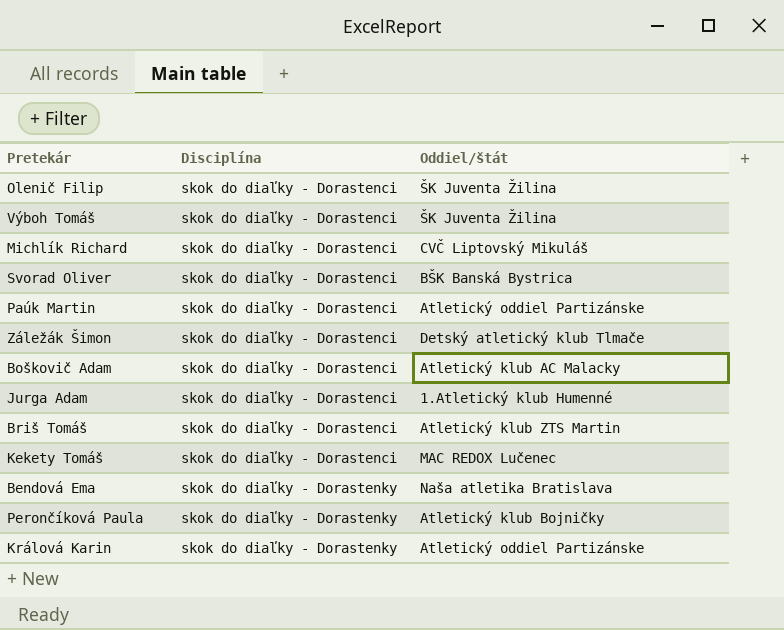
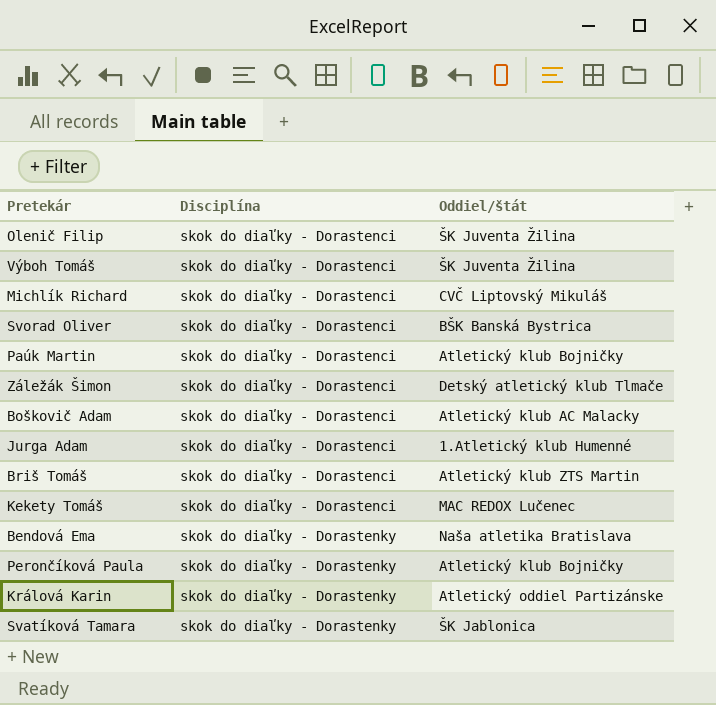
Paúk Martin | Oddiel/štát: Atletický oddiel Partizánske -> Atletický klub Bojničky
row Svatíková Tamara: none -> skok do diaľky - Dorastenky | ŠK Jablonica

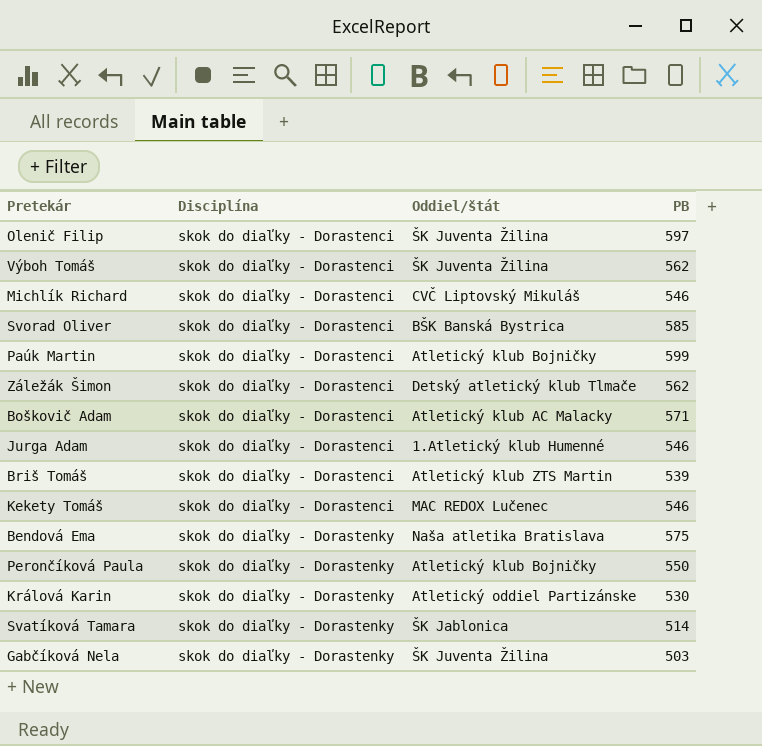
column PB | position: none -> 4
row Gabčíková Nela: none -> skok do diaľky - Dorastenky | ŠK Juventa Žilina | 503

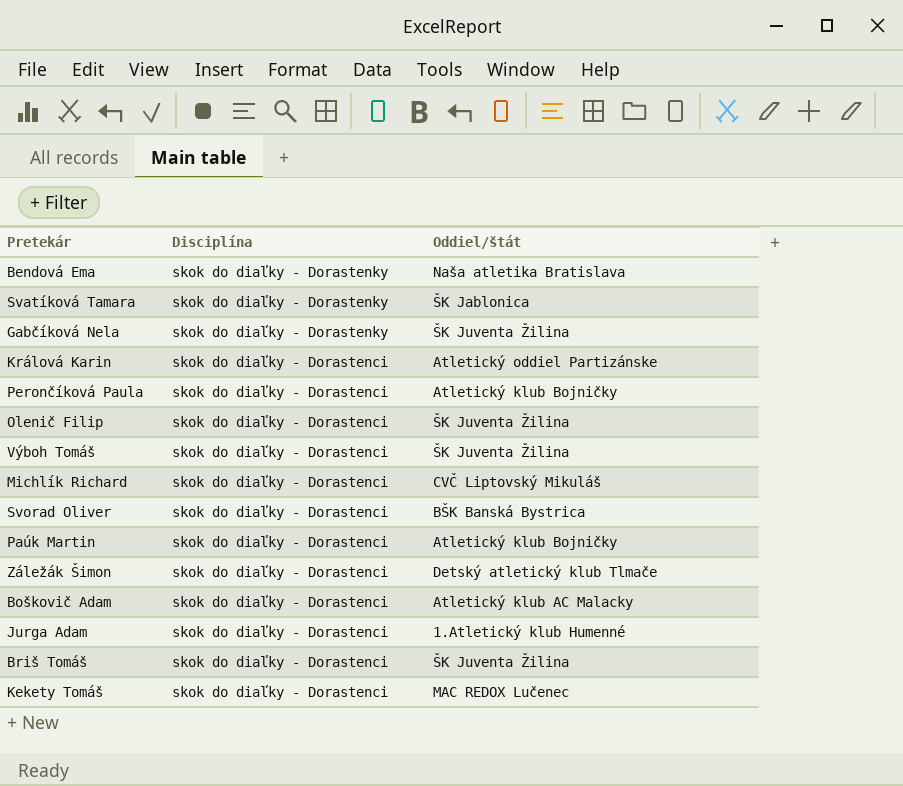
row order: Disciplína ascending -> Disciplína descending
column PB | position: 4 -> none
Králová Karin | Disciplína: skok do diaľky - Dorastenky -> skok do diaľky - Dorastenci
Perončíková Paula | Disciplína: skok do diaľky - Dorastenky -> skok do diaľky - Dorastenci
Briš Tomáš | Oddiel/štát: Atletický klub ZTS Martin -> ŠK Juventa Žilina

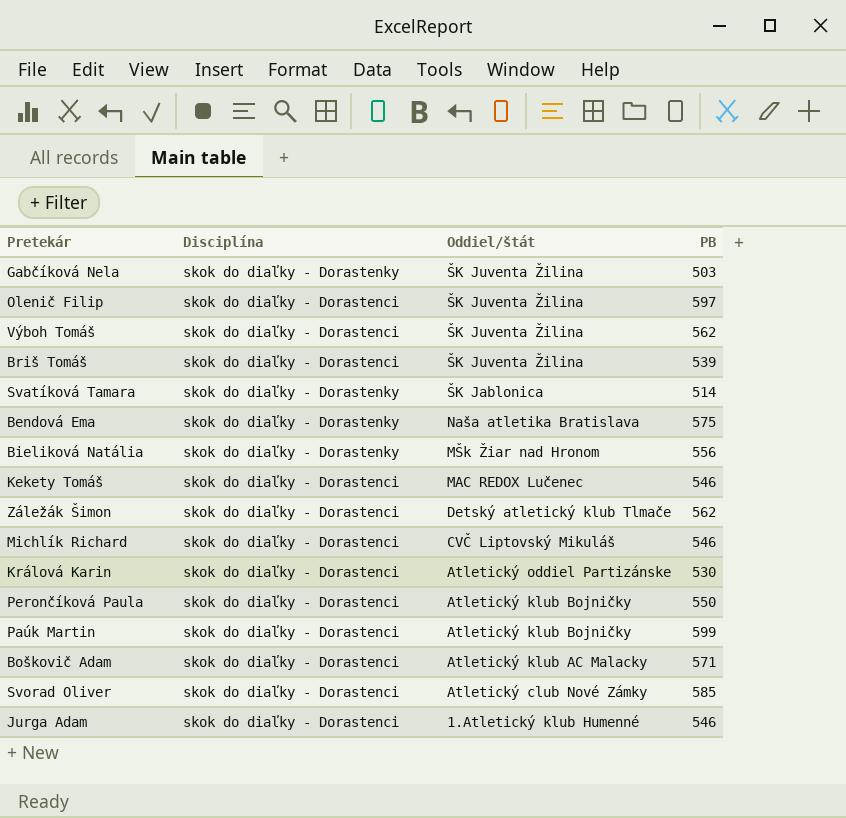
row order: Disciplína descending -> Oddiel/štát descending
column PB | position: none -> 4
row Bieliková Natália: none -> skok do diaľky - Dorastenky | MŠk Žiar nad Hronom | 556
Svorad Oliver | Oddiel/štát: BŠK Banská Bystrica -> Atletický club Nové Zámky

